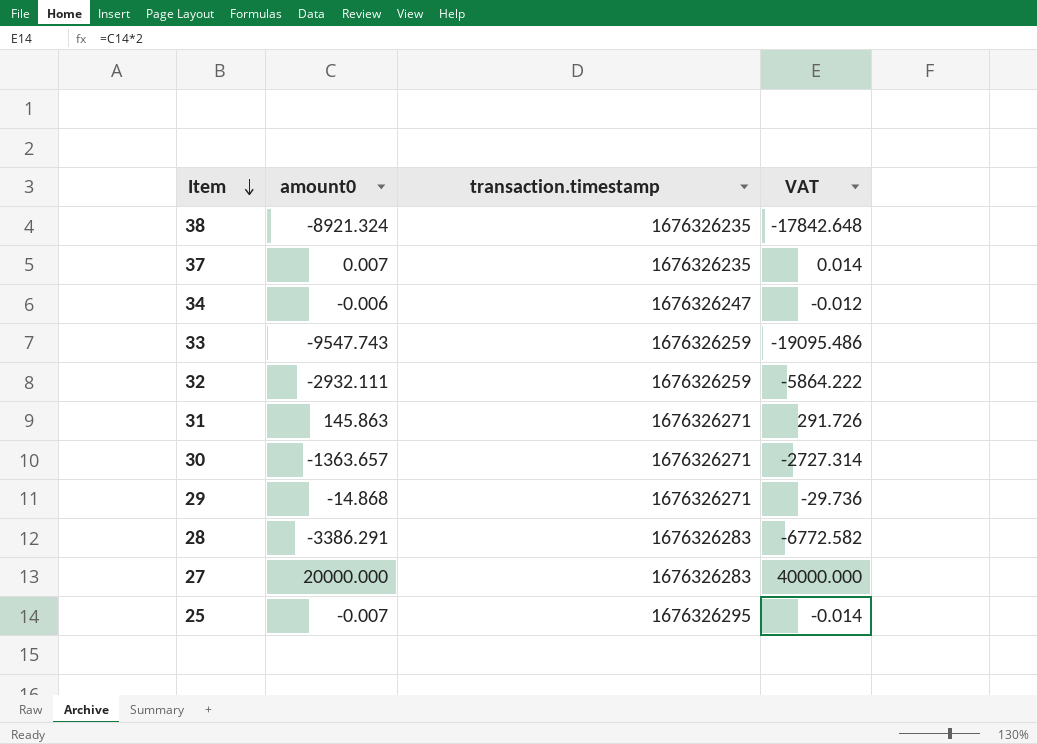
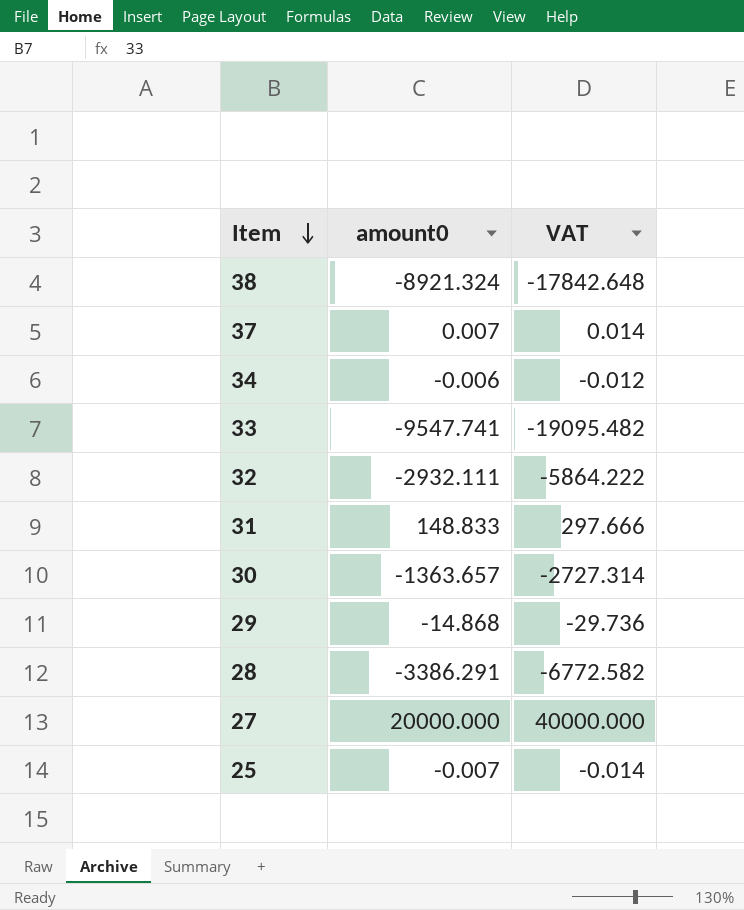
column transaction.timestamp | position: 3 -> none
33 | amount0: -9547.743 -> -9547.741
33 | VAT: -19095.486 -> -19095.482
31 | amount0: 145.863 -> 148.833
31 | VAT: 291.726 -> 297.666

